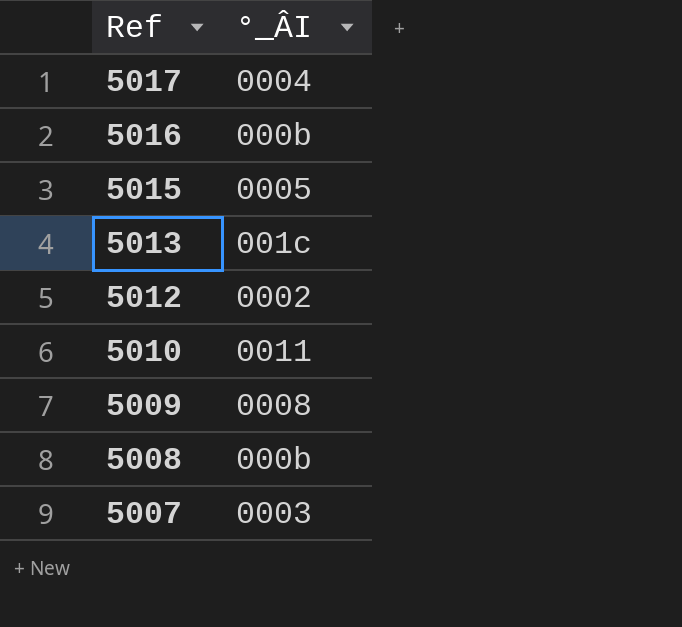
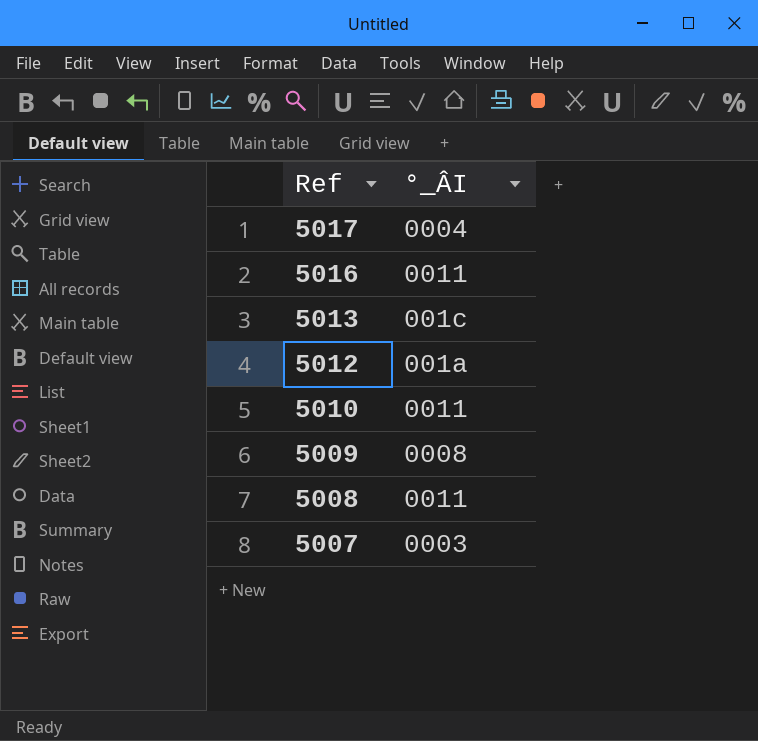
row 5015: 0005 -> none
5016 | °_ÂI: 000b -> 0011
5012 | °_ÂI: 0002 -> 001a
5008 | °_ÂI: 000b -> 0011

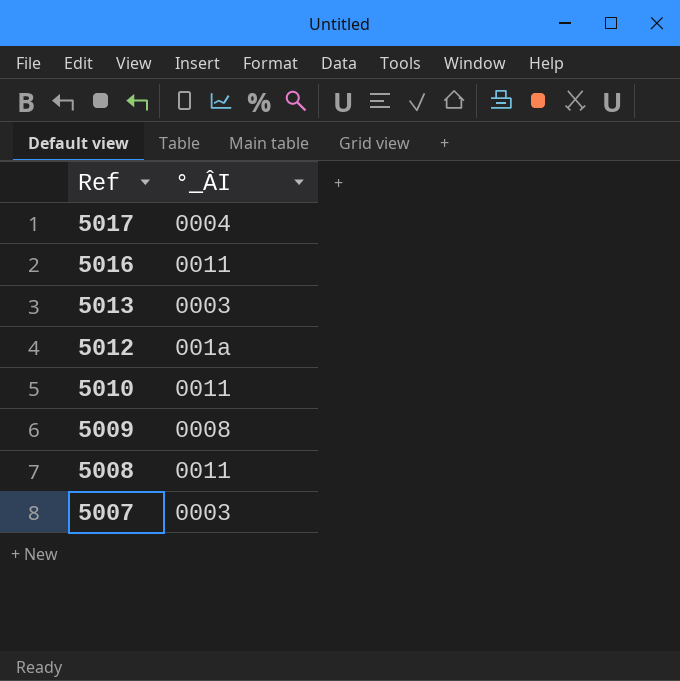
5013 | °_ÂI: 001c -> 0003

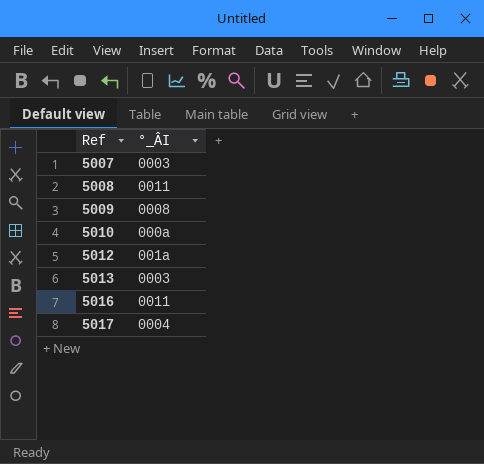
row order: Ref descending -> Ref ascending
5010 | °_ÂI: 0011 -> 000a

